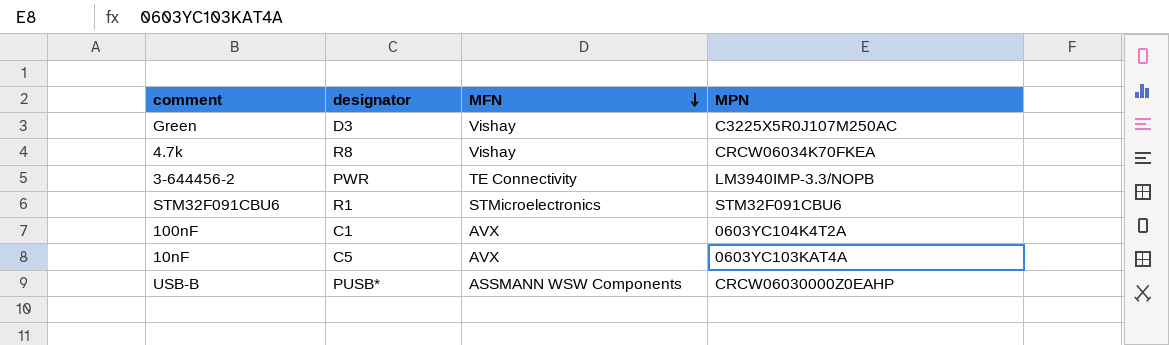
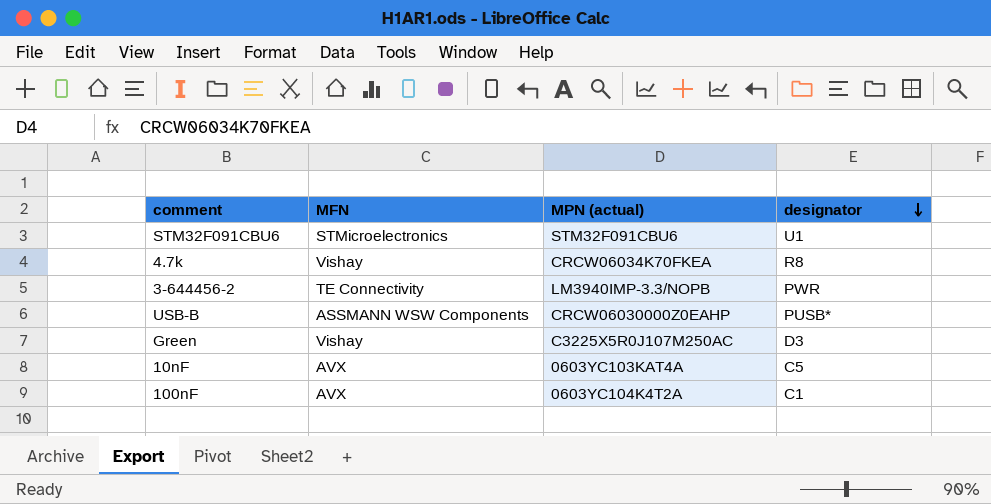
row order: MFN descending -> designator descending
column name: MPN -> MPN (actual)
column designator | position: 2 -> 4
STM32F091CBU6 | designator: R1 -> U1

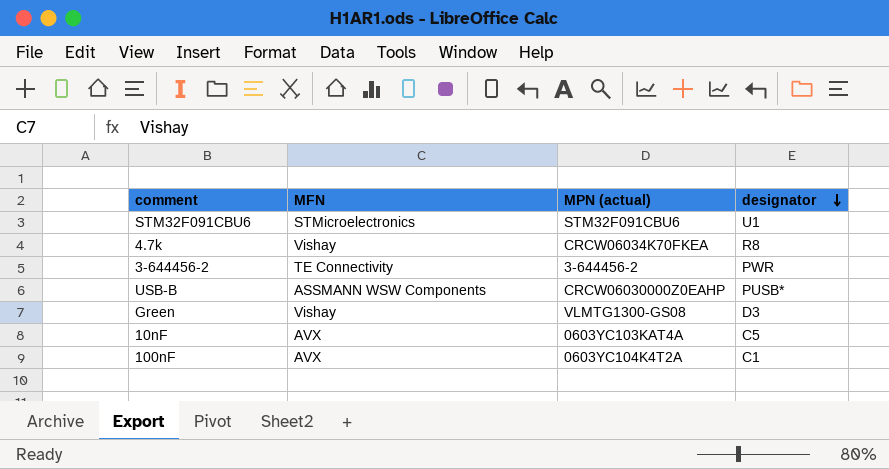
3-644456-2 | MPN (actual): LM3940IMP-3.3/NOPB -> 3-644456-2
Green | MPN (actual): C3225X5R0J107M250AC -> VLMTG1300-GS08

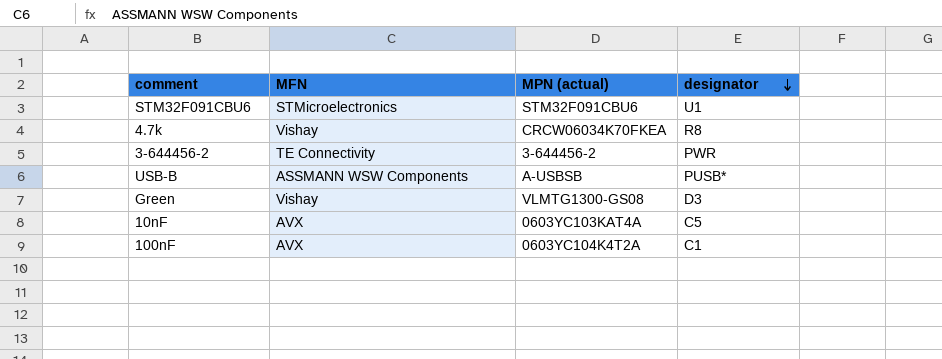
USB-B | MPN (actual): CRCW06030000Z0EAHP -> A-USBSB

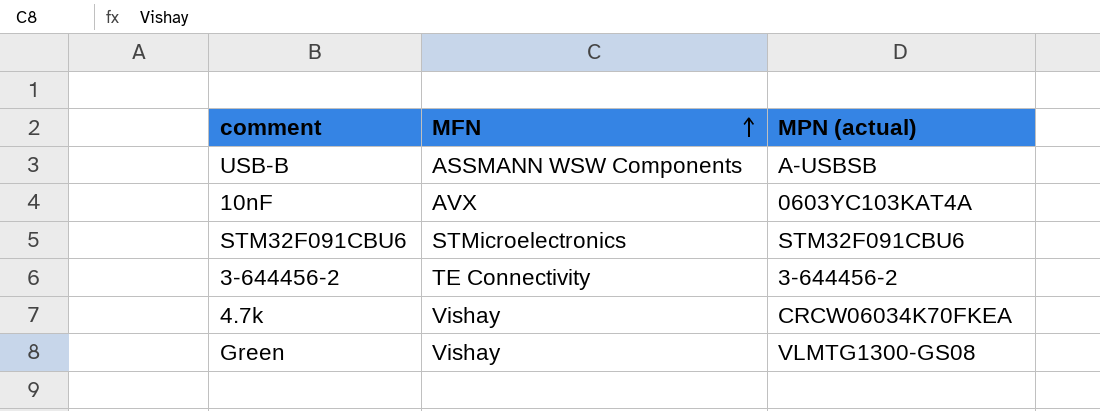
row order: designator descending -> MFN ascending
column designator | position: 4 -> none
row 100nF: AVX | 0603YC104K4T2A | C1 -> none

